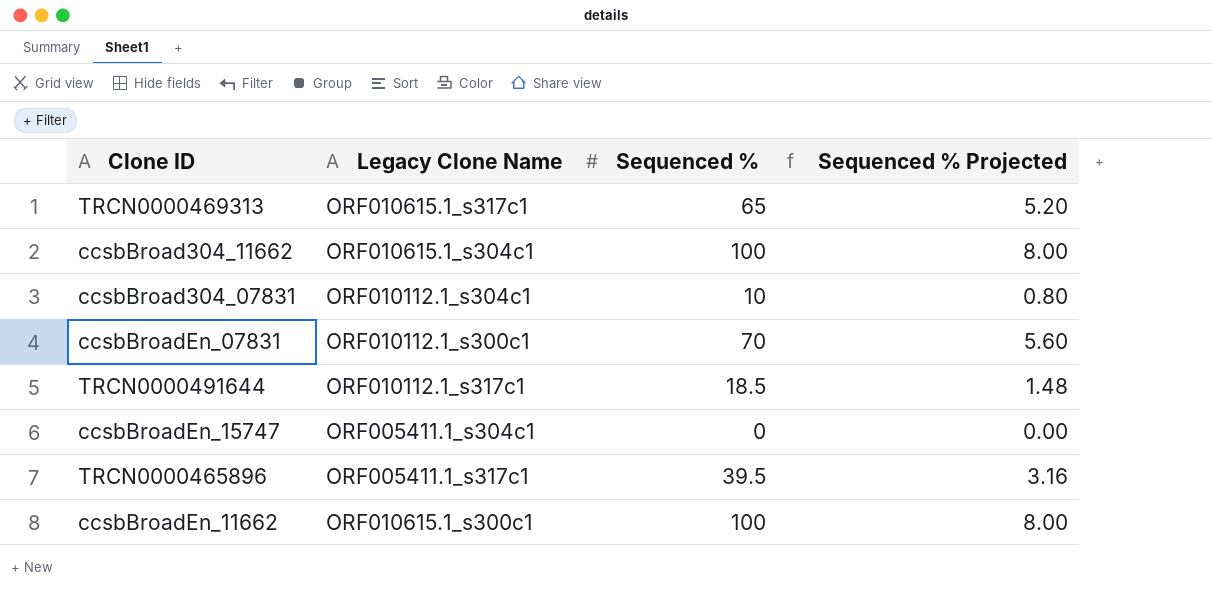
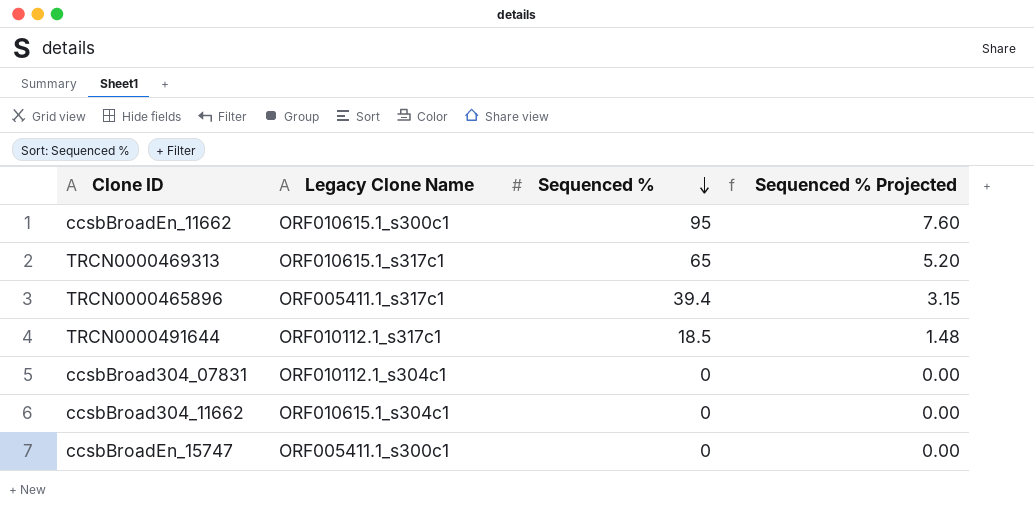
row order: none -> Sequenced % descending
row ccsbBroadEn_07831: ORF010112.1_s300c1 | 70 | 5.60 -> none
ccsbBroadEn_11662 | Sequenced %: 100 -> 95
ccsbBroadEn_11662 | Sequenced % Projected: 8.00 -> 7.60
TRCN0000465896 | Sequenced %: 39.5 -> 39.4
TRCN0000465896 | Sequenced % Projected: 3.16 -> 3.15
ccsbBroad304_07831 | Sequenced %: 10 -> 0
ccsbBroad304_07831 | Sequenced % Projected: 0.80 -> 0.00
ccsbBroad304_11662 | Sequenced %: 100 -> 0
ccsbBroad304_11662 | Sequenced % Projected: 8.00 -> 0.00
ccsbBroadEn_15747 | Legacy Clone Name: ORF005411.1_s304c1 -> ORF005411.1_s300c1

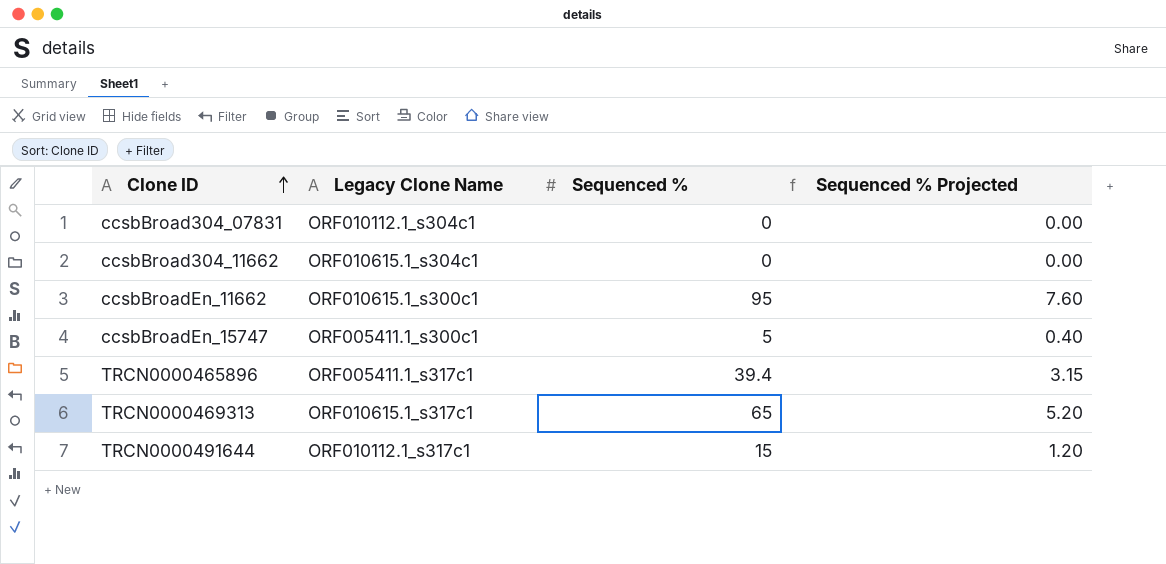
row order: Sequenced % descending -> Clone ID ascending
ccsbBroadEn_15747 | Sequenced %: 0 -> 5
ccsbBroadEn_15747 | Sequenced % Projected: 0.00 -> 0.40
TRCN0000491644 | Sequenced %: 18.5 -> 15
TRCN0000491644 | Sequenced % Projected: 1.48 -> 1.20

